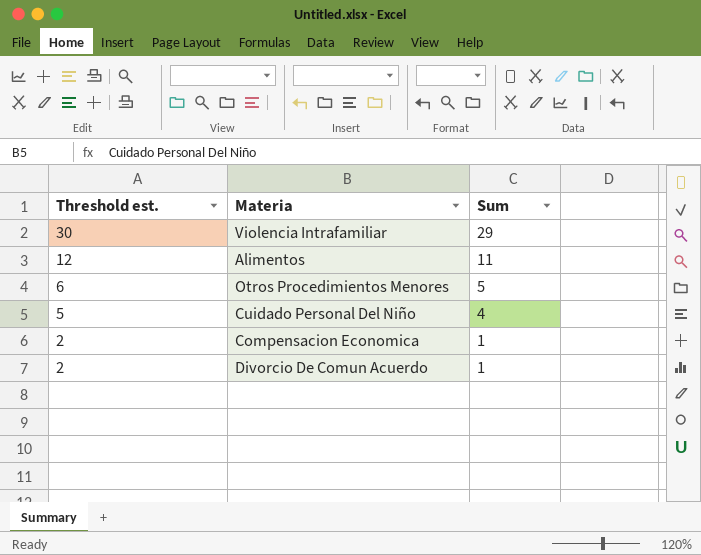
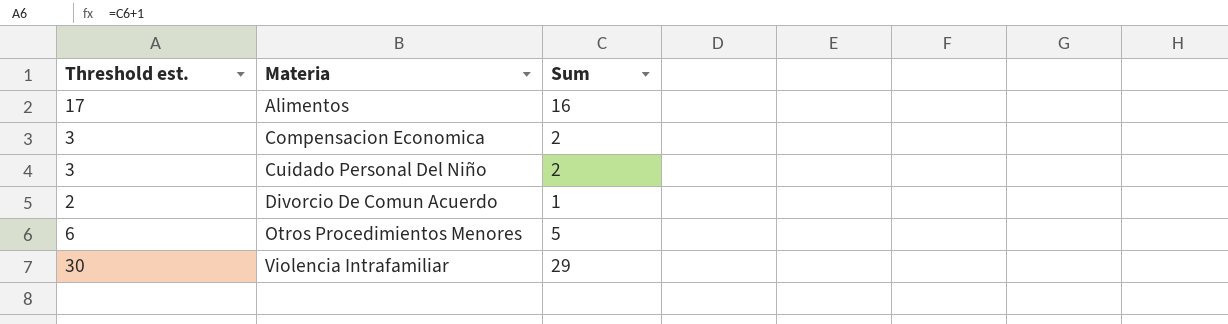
row order: Threshold est. descending -> Materia ascending
Alimentos | Threshold est.: 12 -> 17
Alimentos | Sum: 11 -> 16
Compensacion Economica | Threshold est.: 2 -> 3
Compensacion Economica | Sum: 1 -> 2
Cuidado Personal Del Niño | Threshold est.: 5 -> 3
Cuidado Personal Del Niño | Sum: 4 -> 2

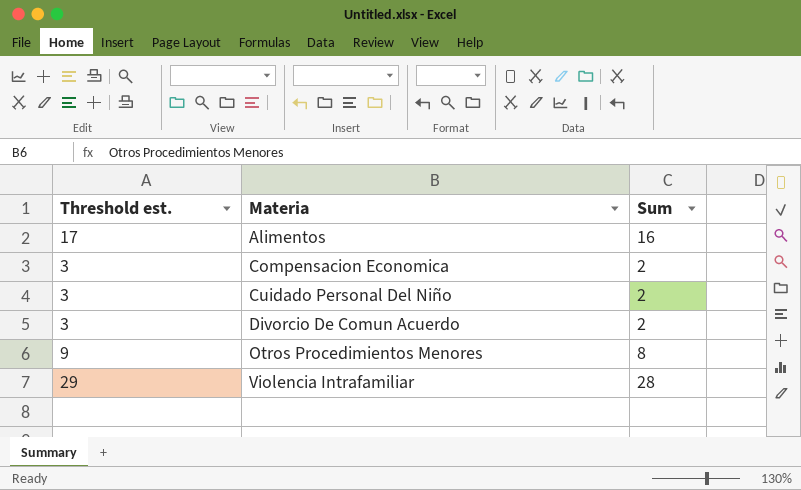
Divorcio De Comun Acuerdo | Threshold est.: 2 -> 3
Divorcio De Comun Acuerdo | Sum: 1 -> 2
Otros Procedimientos Menores | Threshold est.: 6 -> 9
Otros Procedimientos Menores | Sum: 5 -> 8
Violencia Intrafamiliar | Threshold est.: 30 -> 29
Violencia Intrafamiliar | Sum: 29 -> 28

